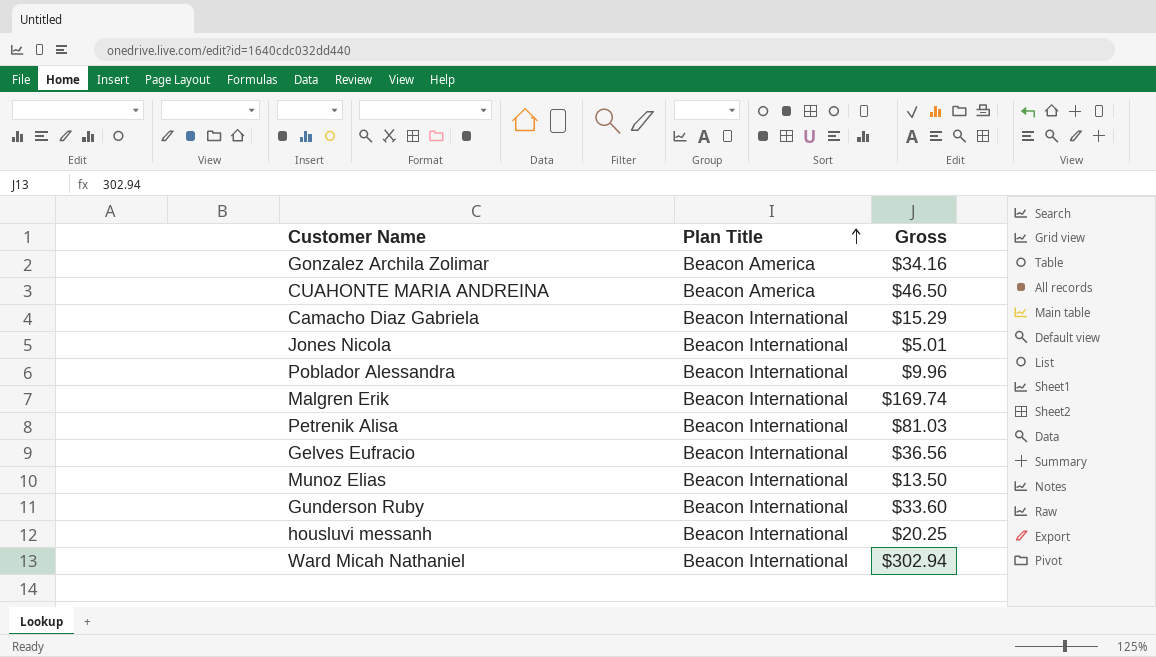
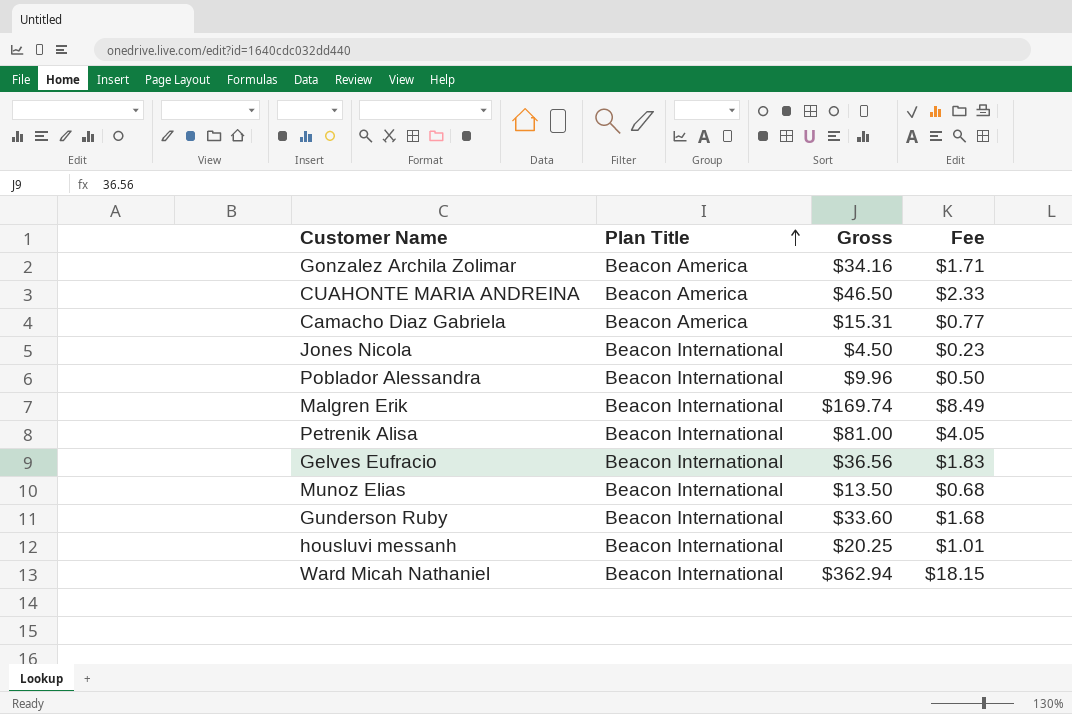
column Fee | formula: none -> [Gross] * 0.05
Camacho Diaz Gabriela | Plan Title: Beacon International -> Beacon America
Camacho Diaz Gabriela | Gross: $15.29 -> $15.31
Jones Nicola | Gross: $5.01 -> $4.50
Petrenik Alisa | Gross: $81.03 -> $81.00
Ward Micah Nathaniel | Gross: $302.94 -> $362.94

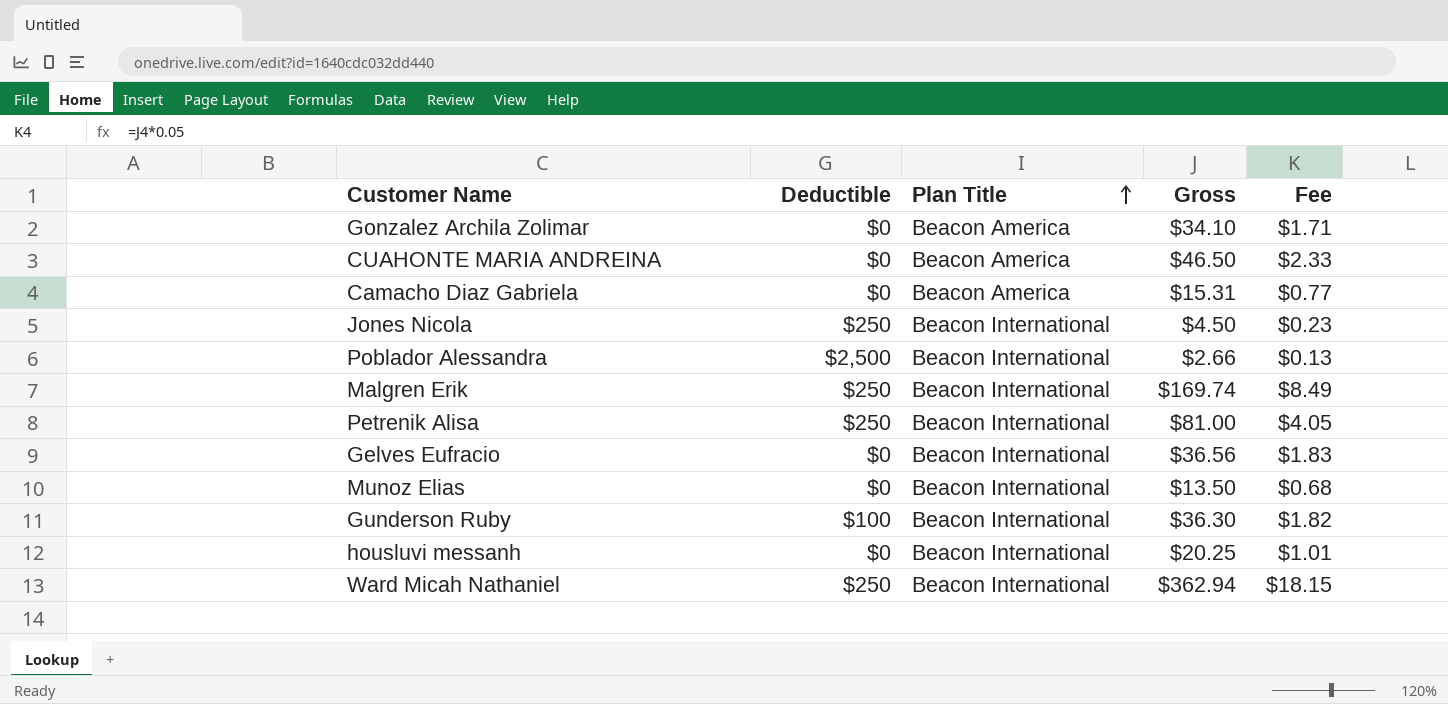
column Deductible | position: none -> 2
Gonzalez Archila Zolimar | Gross: $34.16 -> $34.10
Poblador Alessandra | Gross: $9.96 -> $2.66
Poblador Alessandra | Fee: $0.50 -> $0.13
Gunderson Ruby | Gross: $33.60 -> $36.30
Gunderson Ruby | Fee: $1.68 -> $1.82

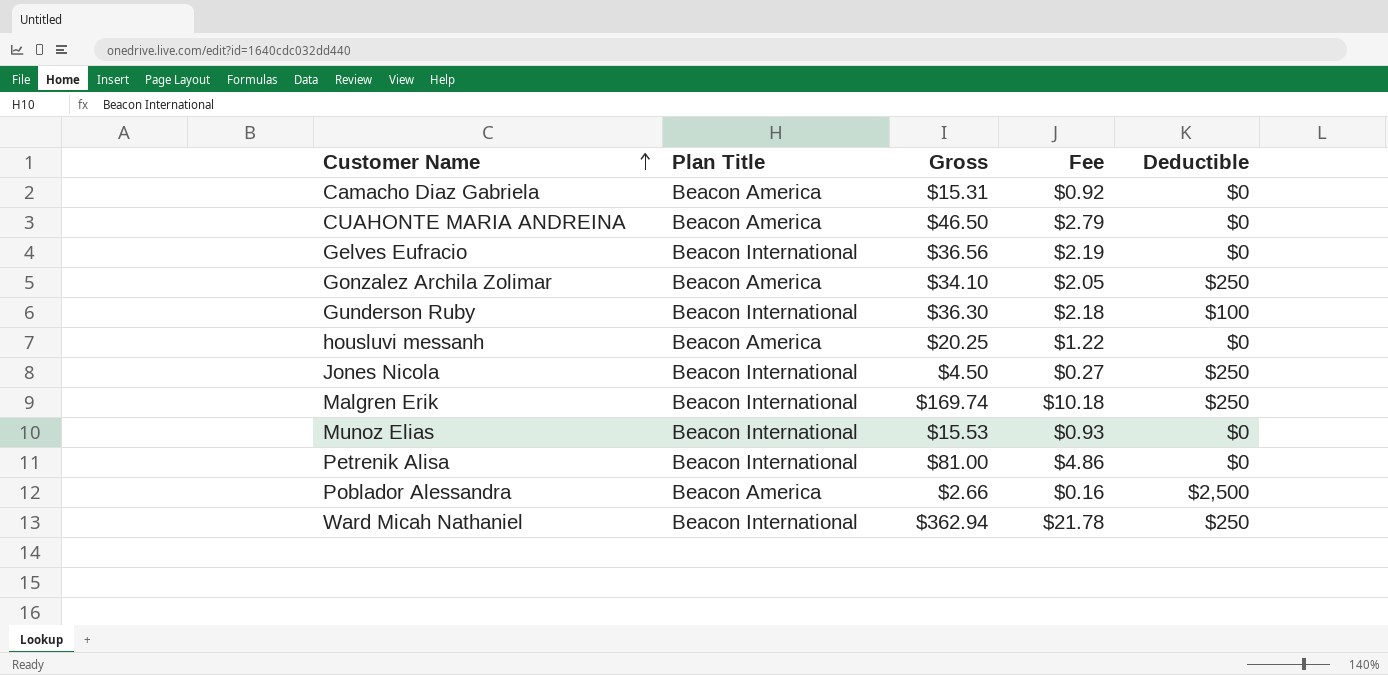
row order: Plan Title ascending -> Customer Name ascending
column Fee | formula: [Gross] * 0.05 -> [Gross] * 0.06
column Deductible | position: 2 -> 5
Gonzalez Archila Zolimar | Deductible: $0 -> $250
housluvi messanh | Plan Title: Beacon International -> Beacon America
Munoz Elias | Gross: $13.50 -> $15.53
Petrenik Alisa | Deductible: $250 -> $0
Poblador Alessandra | Plan Title: Beacon International -> Beacon America

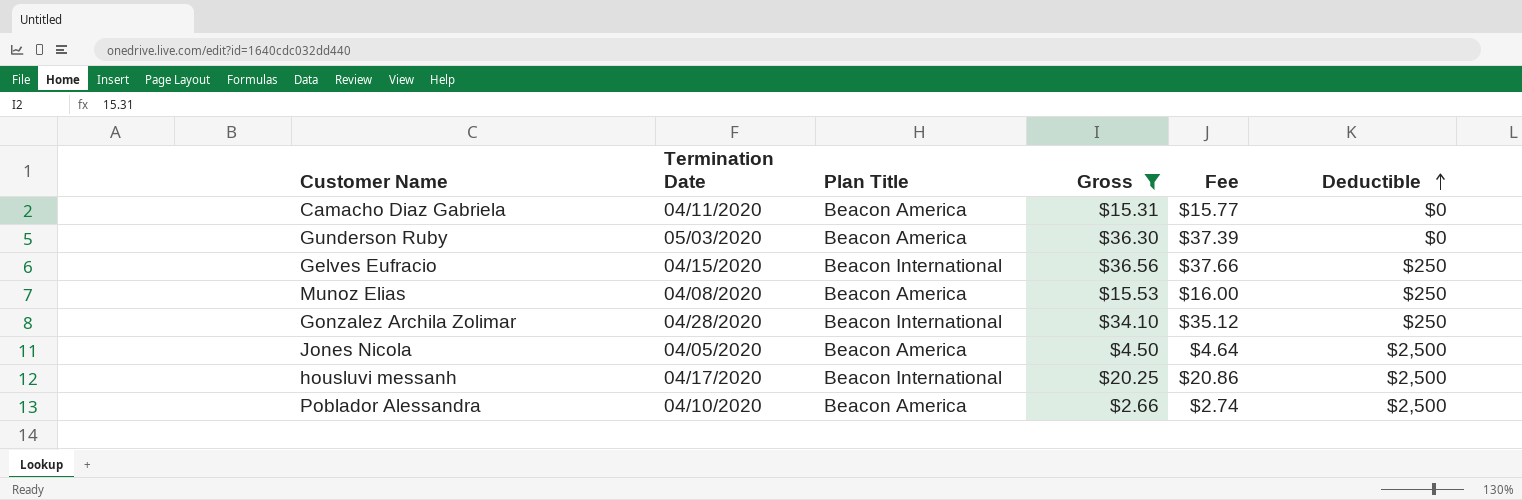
filter: none -> Gross <= $36.56
row order: Customer Name ascending -> Deductible ascending
column Termination Date | position: none -> 2
column Fee | formula: [Gross] * 0.06 -> [Gross] * 1.03
Gunderson Ruby | Plan Title: Beacon International -> Beacon America
Gunderson Ruby | Deductible: $100 -> $0
Gelves Eufracio | Deductible: $0 -> $250
Munoz Elias | Plan Title: Beacon International -> Beacon America
Munoz Elias | Deductible: $0 -> $250
Gonzalez Archila Zolimar | Plan Title: Beacon America -> Beacon International
Jones Nicola | Plan Title: Beacon International -> Beacon America
Jones Nicola | Deductible: $250 -> $2,500
housluvi messanh | Plan Title: Beacon America -> Beacon International
housluvi messanh | Deductible: $0 -> $2,500

